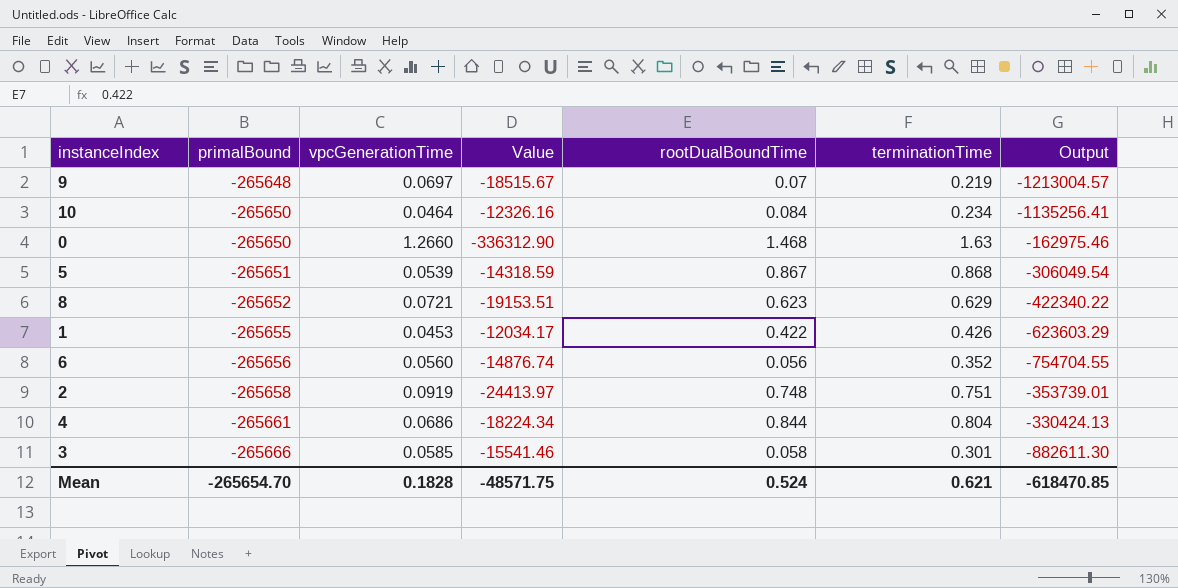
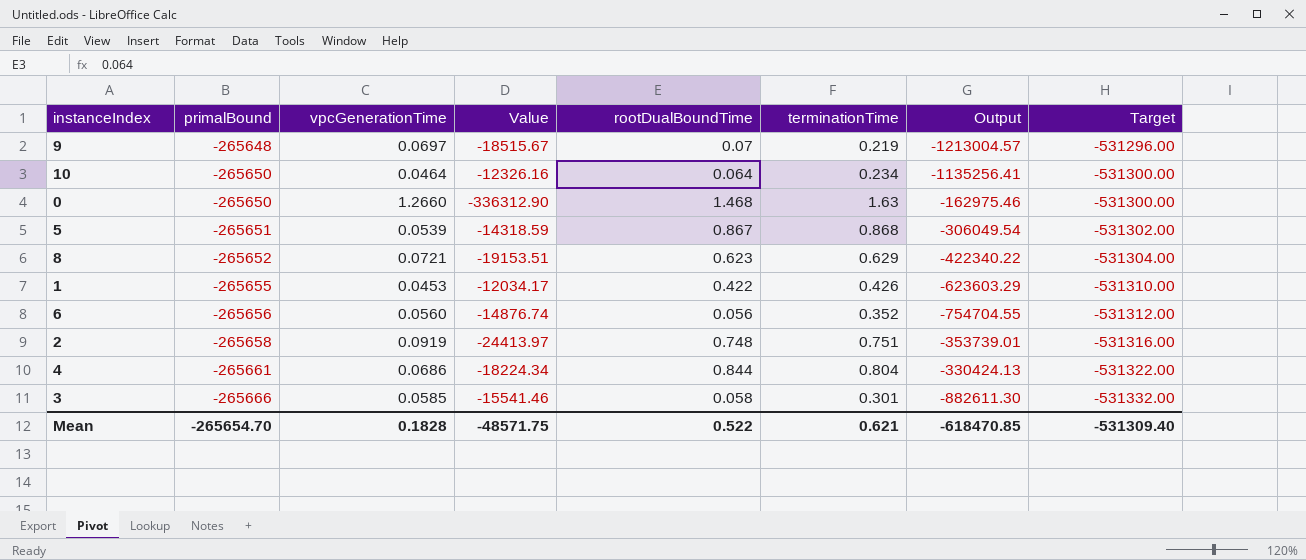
column Target | formula: none -> [primalBound] * 2
10 | rootDualBoundTime: 0.084 -> 0.064
Mean | rootDualBoundTime: 0.524 -> 0.522

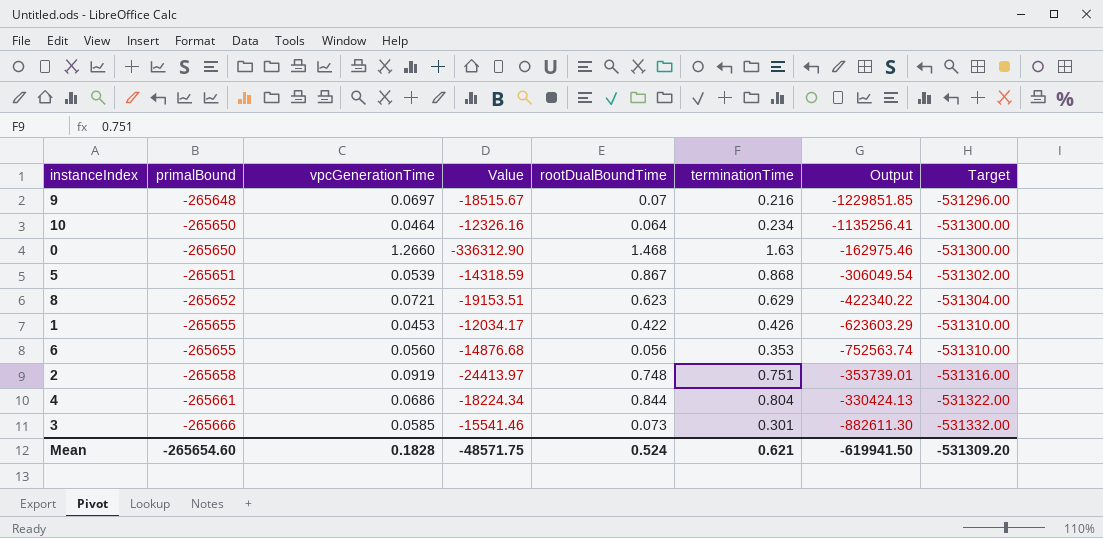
9 | terminationTime: 0.219 -> 0.216
9 | Output: -1213004.57 -> -1229851.85
6 | primalBound: -265656 -> -265655
6 | Value: -14876.74 -> -14876.68
6 | terminationTime: 0.352 -> 0.353
6 | Output: -754704.55 -> -752563.74
6 | Target: -531312.00 -> -531310.00
3 | rootDualBoundTime: 0.058 -> 0.073
Mean | primalBound: -265654.70 -> -265654.60
Mean | rootDualBoundTime: 0.522 -> 0.524
Mean | Output: -618470.85 -> -619941.50
Mean | Target: -531309.40 -> -531309.20

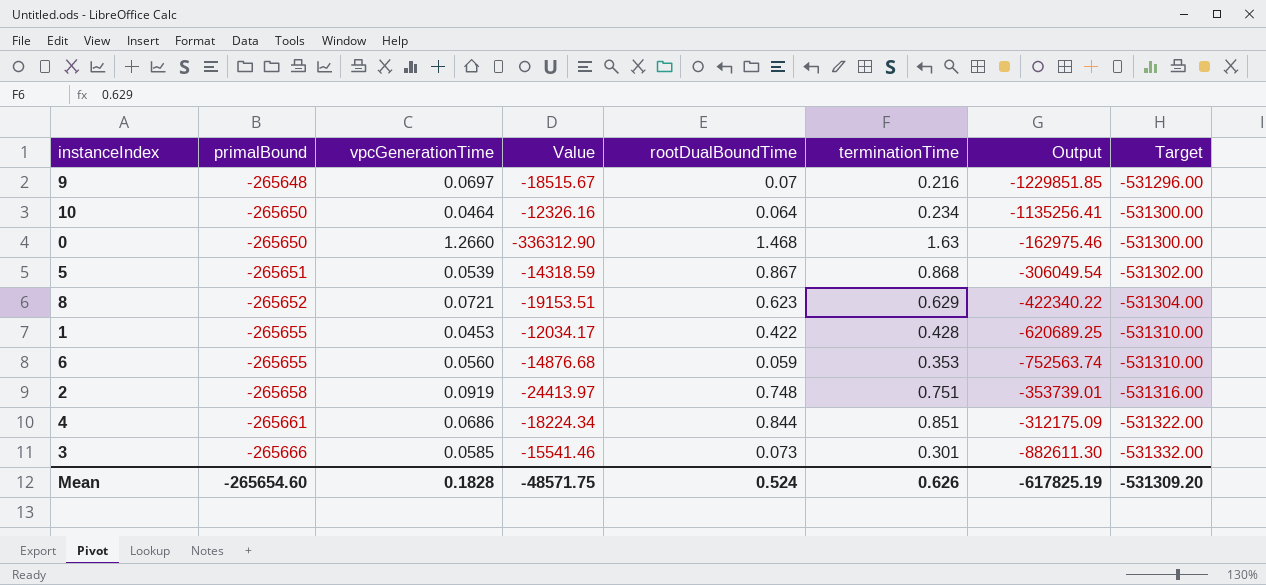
1 | terminationTime: 0.426 -> 0.428
1 | Output: -623603.29 -> -620689.25
6 | rootDualBoundTime: 0.056 -> 0.059
4 | terminationTime: 0.804 -> 0.851
4 | Output: -330424.13 -> -312175.09
Mean | terminationTime: 0.621 -> 0.626
Mean | Output: -619941.50 -> -617825.19

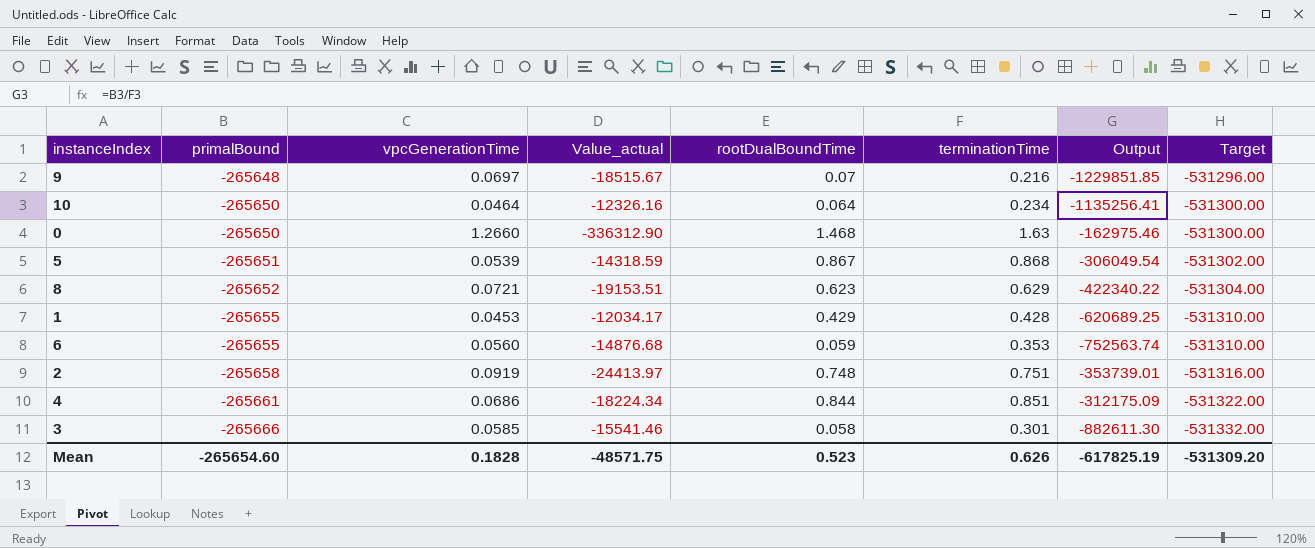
column name: Value -> Value_actual
1 | rootDualBoundTime: 0.422 -> 0.429
3 | rootDualBoundTime: 0.073 -> 0.058
Mean | rootDualBoundTime: 0.524 -> 0.523

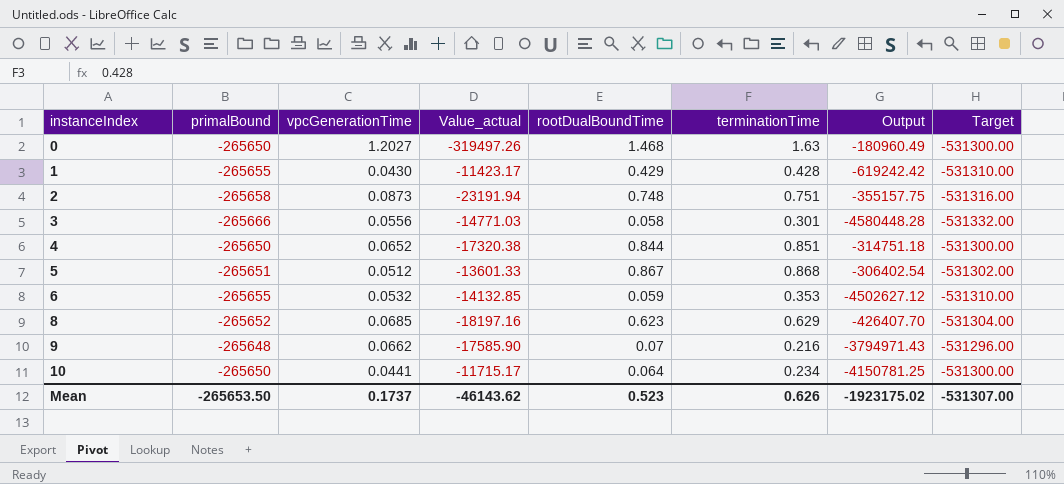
row order: primalBound descending -> instanceIndex ascending
column Output | formula: [primalBound] / [terminationTime] -> [primalBound] / [rootDualBoundTime]
0 | vpcGenerationTime: 1.2660 -> 1.2027
0 | Value_actual: -336312.90 -> -319497.26
1 | vpcGenerationTime: 0.0453 -> 0.0430
1 | Value_actual: -12034.17 -> -11423.17
2 | vpcGenerationTime: 0.0919 -> 0.0873
2 | Value_actual: -24413.97 -> -23191.94
3 | vpcGenerationTime: 0.0585 -> 0.0556
3 | Value_actual: -15541.46 -> -14771.03
4 | primalBound: -265661 -> -265650
4 | vpcGenerationTime: 0.0686 -> 0.0652
4 | Value_actual: -18224.34 -> -17320.38
4 | Target: -531322.00 -> -531300.00
5 | vpcGenerationTime: 0.0539 -> 0.0512
5 | Value_actual: -14318.59 -> -13601.33
6 | vpcGenerationTime: 0.0560 -> 0.0532
6 | Value_actual: -14876.68 -> -14132.85
8 | vpcGenerationTime: 0.0721 -> 0.0685
8 | Value_actual: -19153.51 -> -18197.16
9 | vpcGenerationTime: 0.0697 -> 0.0662
9 | Value_actual: -18515.67 -> -17585.90
10 | vpcGenerationTime: 0.0464 -> 0.0441
10 | Value_actual: -12326.16 -> -11715.17
Mean | primalBound: -265654.60 -> -265653.50
Mean | vpcGenerationTime: 0.1828 -> 0.1737
Mean | Value_actual: -48571.75 -> -46143.62
Mean | Output: -617825.19 -> -1923175.02
Mean | Target: -531309.20 -> -531307.00

